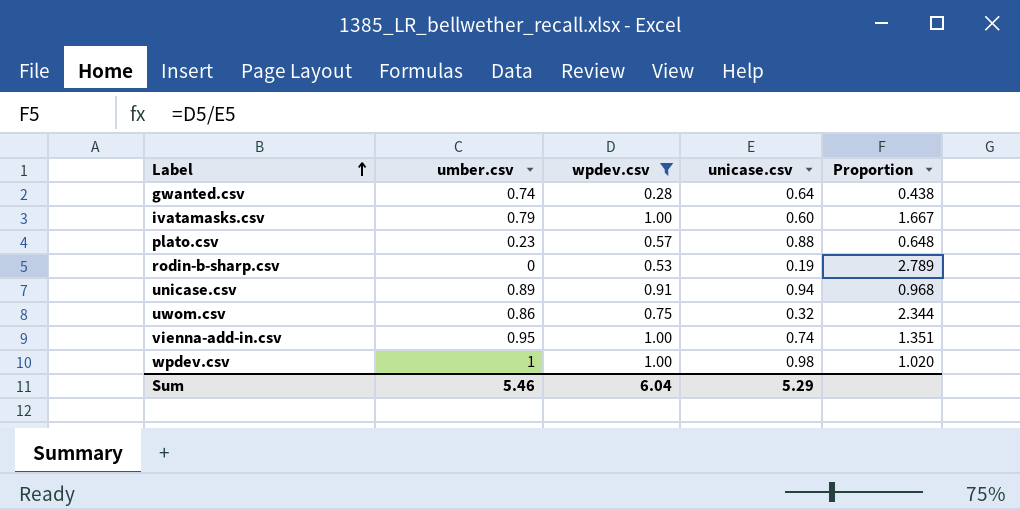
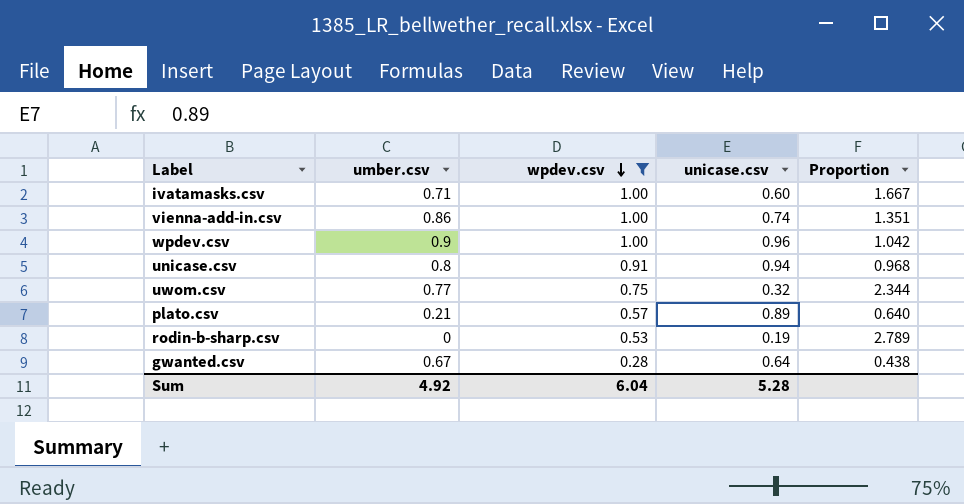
row order: Label ascending -> wpdev.csv descending
ivatamasks.csv | umber.csv: 0.79 -> 0.71
vienna-add-in.csv | umber.csv: 0.95 -> 0.86
wpdev.csv | umber.csv: 1 -> 0.9
wpdev.csv | unicase.csv: 0.98 -> 0.96
wpdev.csv | Proportion: 1.020 -> 1.042
unicase.csv | umber.csv: 0.89 -> 0.8
uwom.csv | umber.csv: 0.86 -> 0.77
plato.csv | umber.csv: 0.23 -> 0.21
plato.csv | unicase.csv: 0.88 -> 0.89
plato.csv | Proportion: 0.648 -> 0.640
gwanted.csv | umber.csv: 0.74 -> 0.67
Sum | umber.csv: 5.46 -> 4.92
Sum | unicase.csv: 5.29 -> 5.28

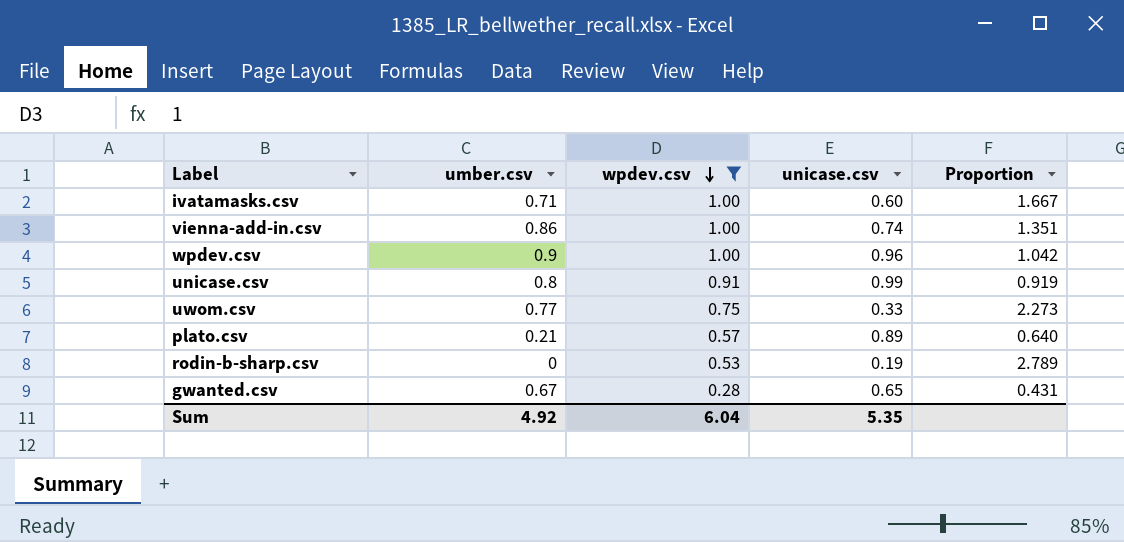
unicase.csv | unicase.csv: 0.94 -> 0.99
unicase.csv | Proportion: 0.968 -> 0.919
uwom.csv | unicase.csv: 0.32 -> 0.33
uwom.csv | Proportion: 2.344 -> 2.273
gwanted.csv | unicase.csv: 0.64 -> 0.65
gwanted.csv | Proportion: 0.438 -> 0.431
Sum | unicase.csv: 5.28 -> 5.35

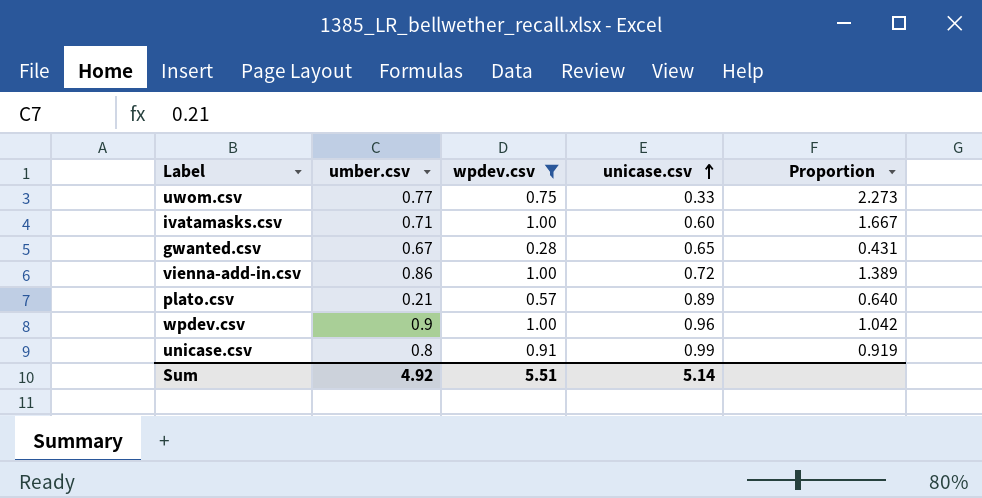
row order: wpdev.csv descending -> unicase.csv ascending
row rodin-b-sharp.csv: 0 | 0.53 | 0.19 | 2.789 -> none
vienna-add-in.csv | unicase.csv: 0.74 -> 0.72
vienna-add-in.csv | Proportion: 1.351 -> 1.389
Sum | wpdev.csv: 6.04 -> 5.51
Sum | unicase.csv: 5.35 -> 5.14

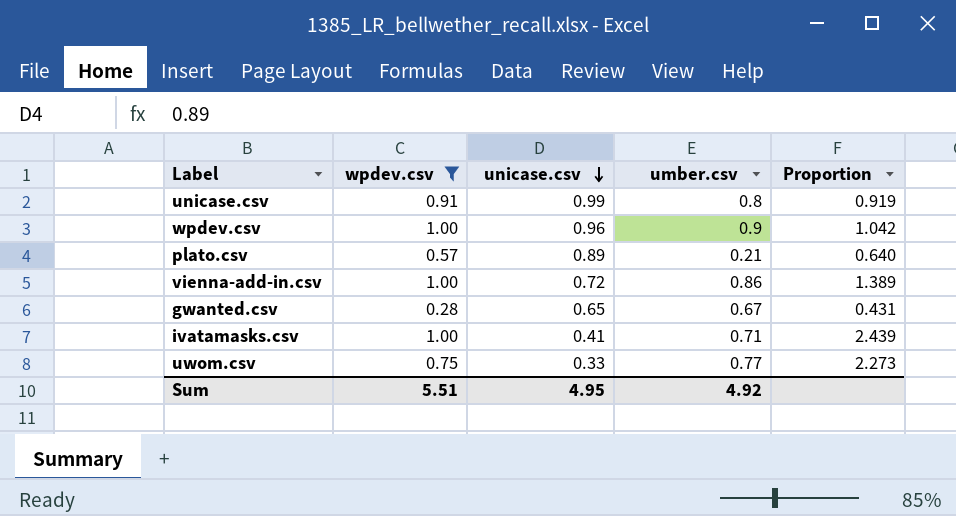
row order: unicase.csv ascending -> unicase.csv descending
column umber.csv | position: 2 -> 4
ivatamasks.csv | unicase.csv: 0.60 -> 0.41
ivatamasks.csv | Proportion: 1.667 -> 2.439
Sum | unicase.csv: 5.14 -> 4.95

